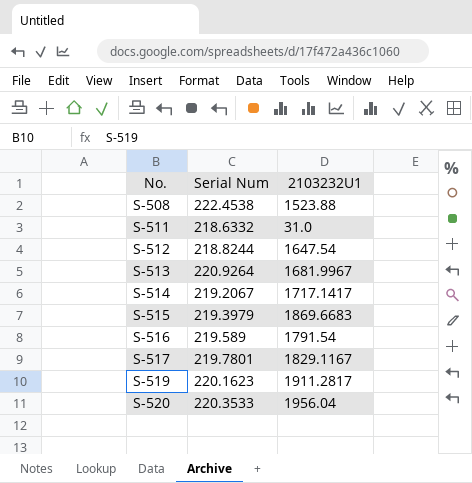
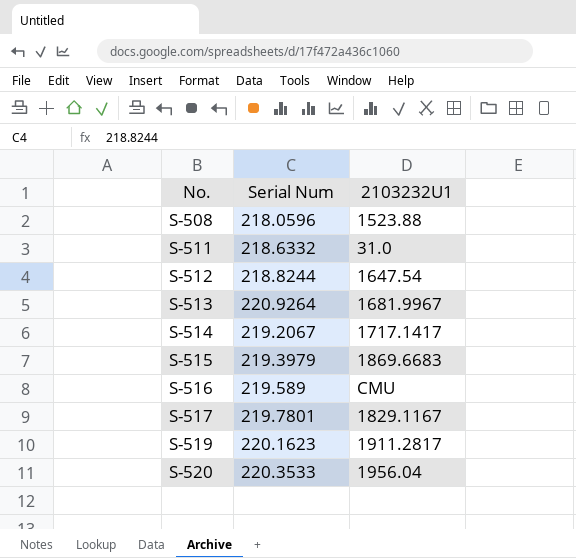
S-508 | Serial Num: 222.4538 -> 218.0596
S-516 | 2103232U1: 1791.54 -> CMU

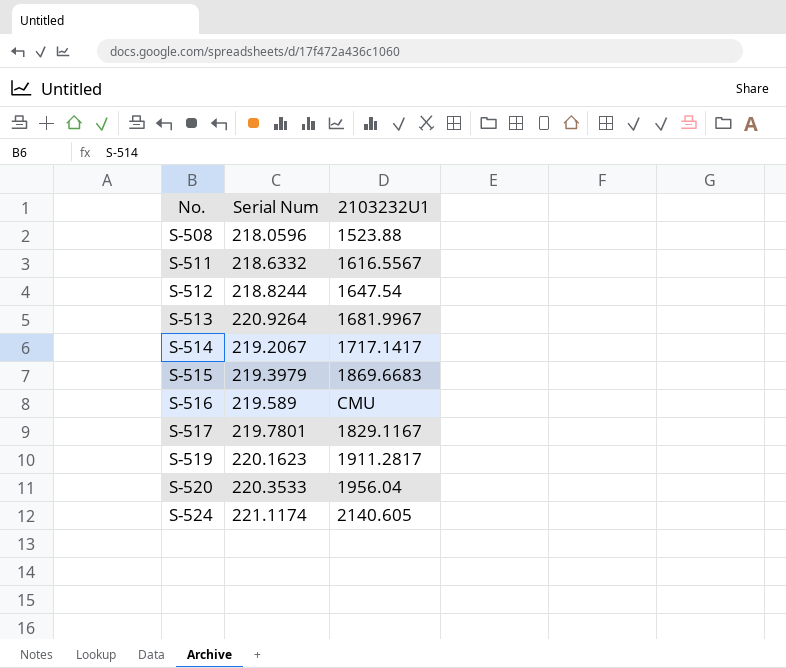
S-511 | 2103232U1: 31.0 -> 1616.5567
row S-524: none -> 221.1174 | 2140.605

